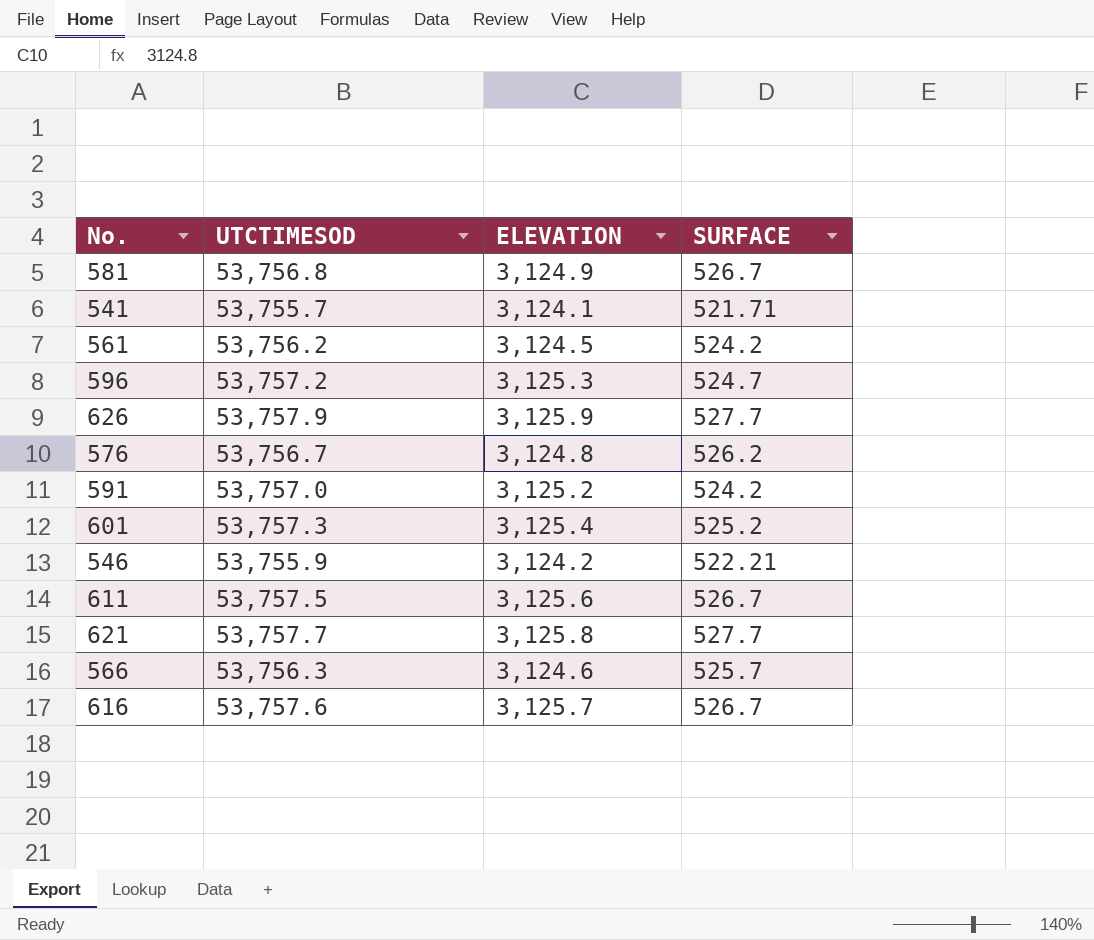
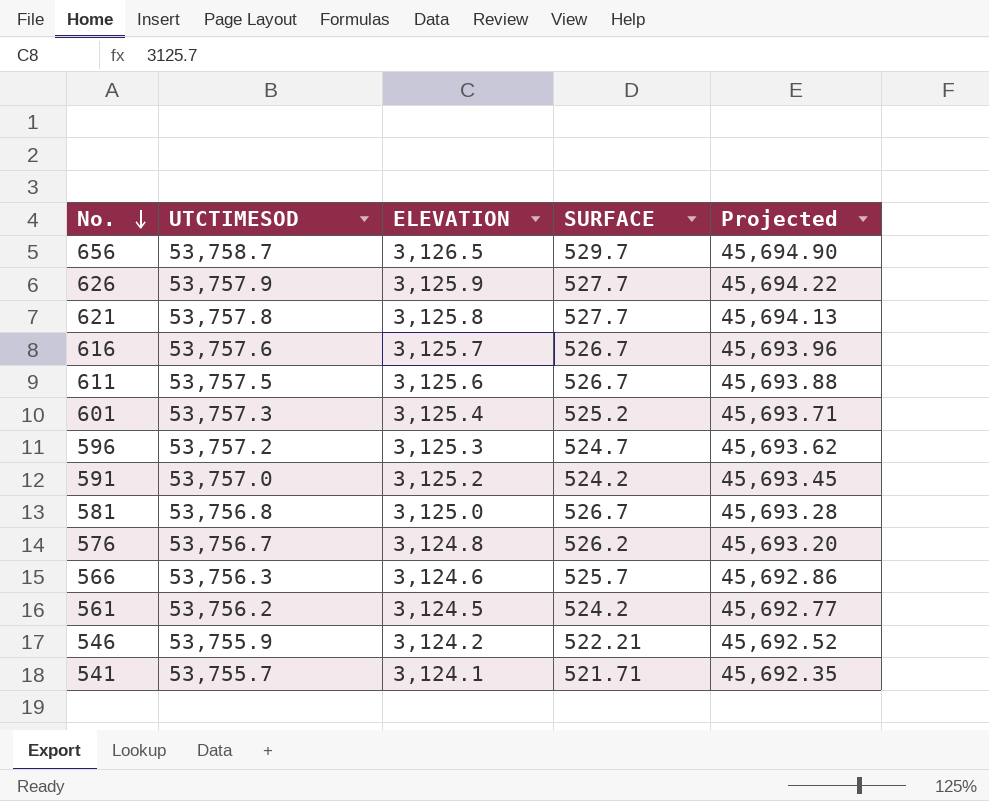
row order: none -> No. descending
column Projected | formula: none -> [UTCTIMESOD] * 0.85
row 656: none -> 53,758.7 | 3,126.5 | 529.7 | 45,694.90
621 | UTCTIMESOD: 53,757.7 -> 53,757.8
581 | ELEVATION: 3,124.9 -> 3,125.0

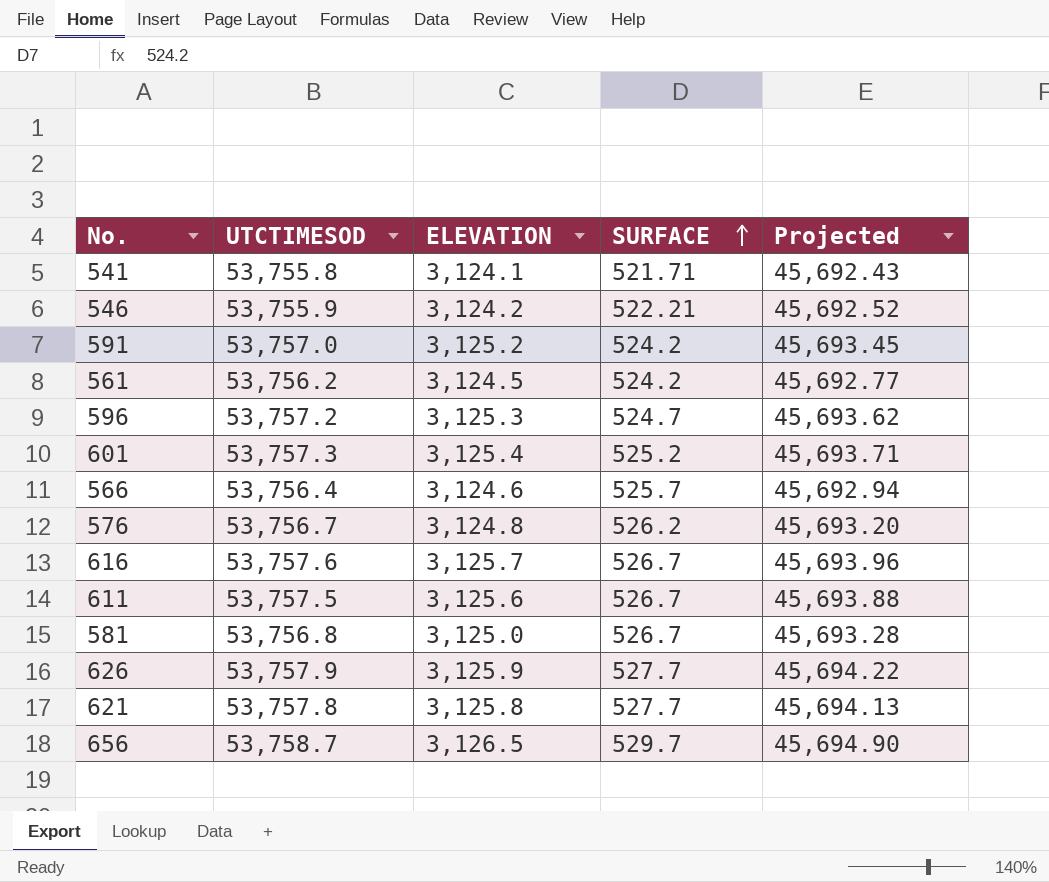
row order: No. descending -> SURFACE ascending
541 | UTCTIMESOD: 53,755.7 -> 53,755.8
541 | Projected: 45,692.35 -> 45,692.43
566 | UTCTIMESOD: 53,756.3 -> 53,756.4
566 | Projected: 45,692.86 -> 45,692.94

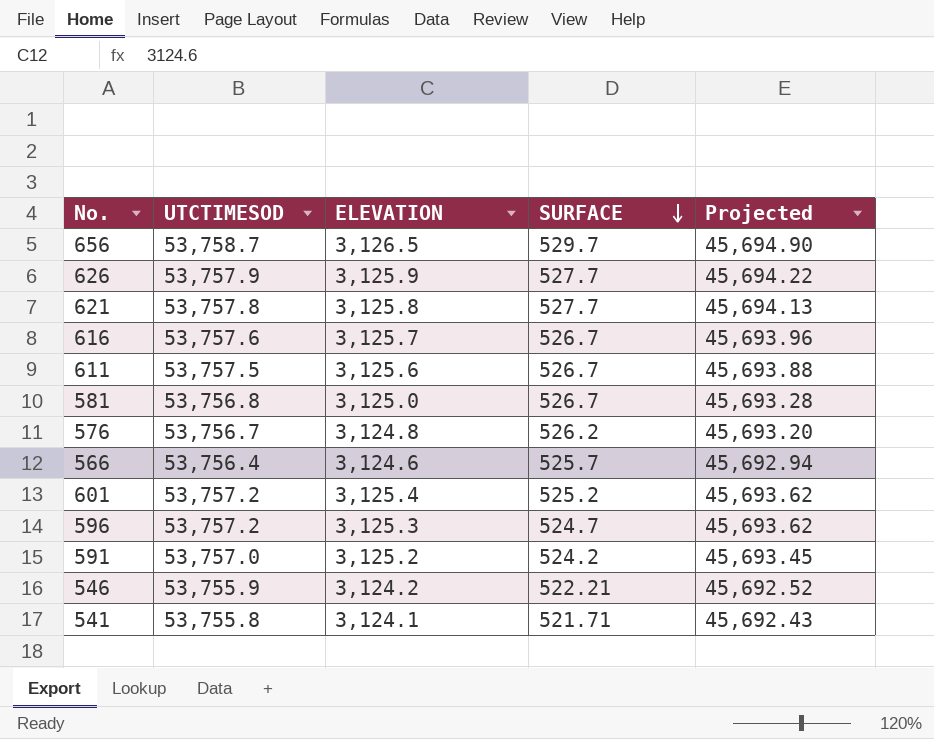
row order: SURFACE ascending -> SURFACE descending
row 561: 53,756.2 | 3,124.5 | 524.2 | 45,692.77 -> none
601 | UTCTIMESOD: 53,757.3 -> 53,757.2
601 | Projected: 45,693.71 -> 45,693.62

